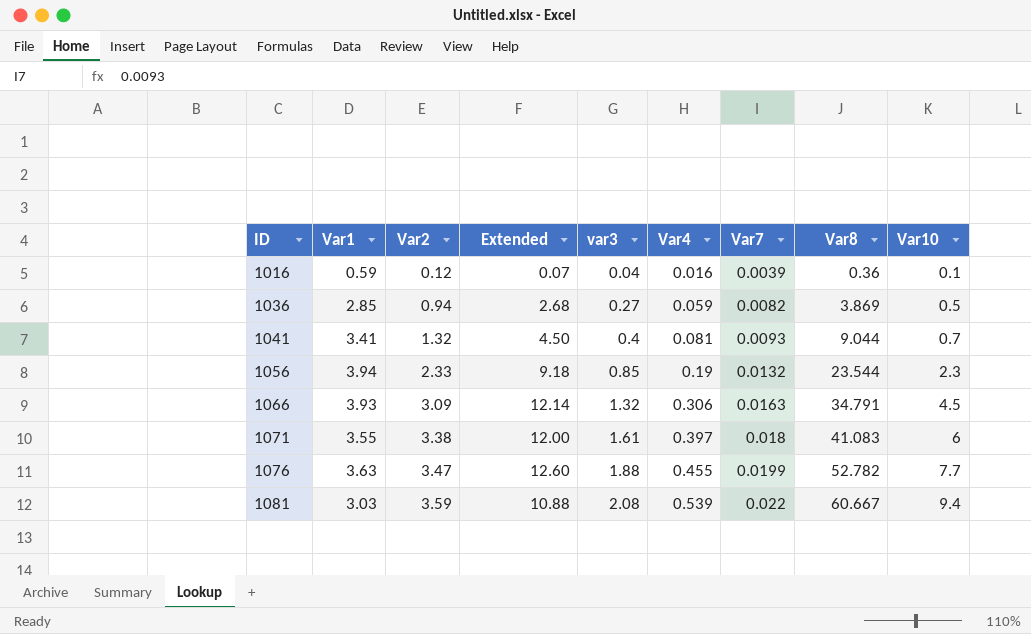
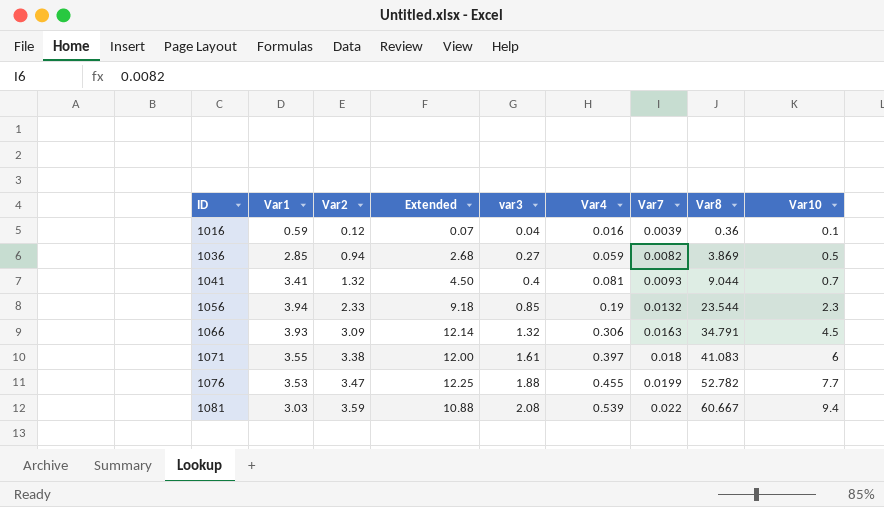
1076 | Var1: 3.63 -> 3.53
1076 | Extended: 12.60 -> 12.25

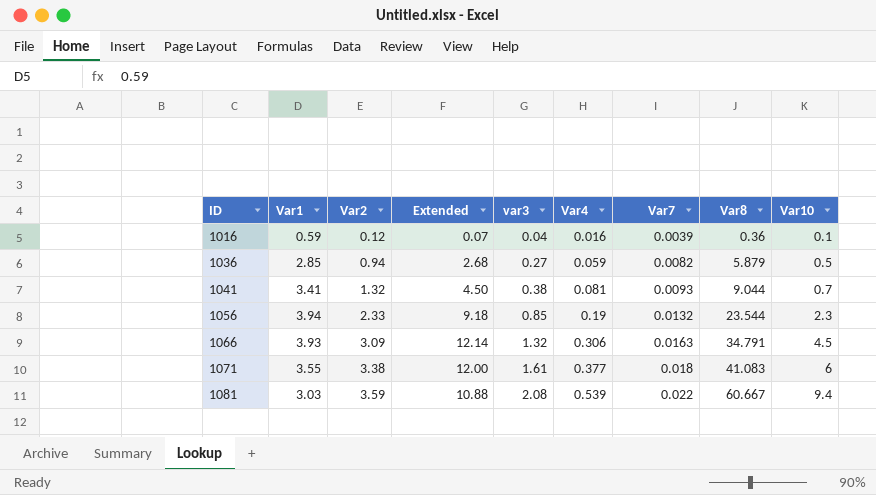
row 1076: 3.53 | 3.47 | 12.25 | 1.88 | 0.455 | 0.0199 | 52.782 | 7.7 -> none
1036 | Var8: 3.869 -> 5.879
1041 | var3: 0.4 -> 0.38
1071 | Var4: 0.397 -> 0.377

